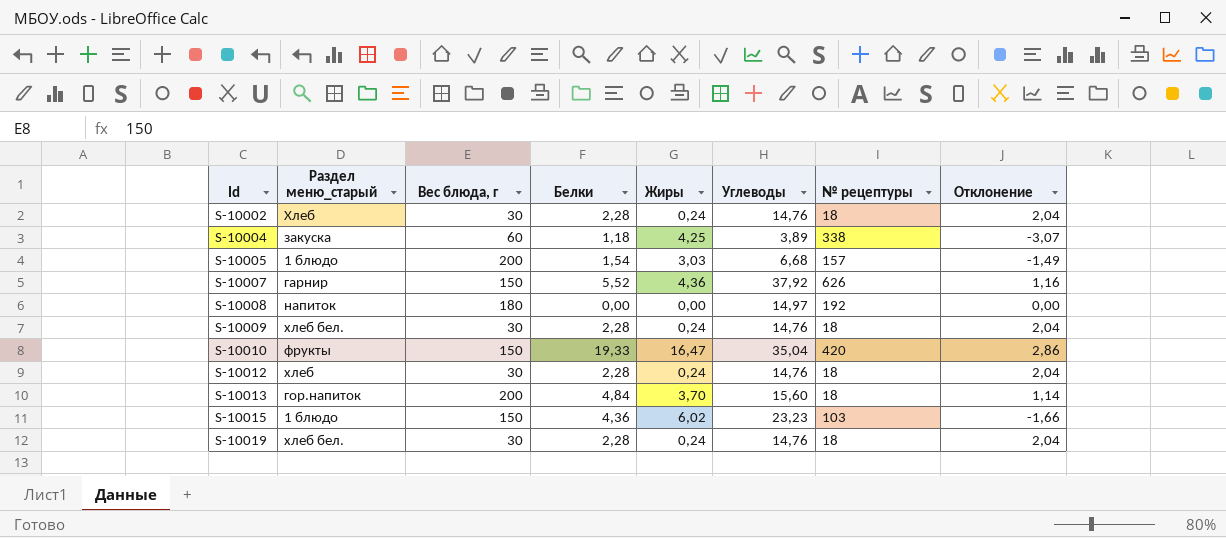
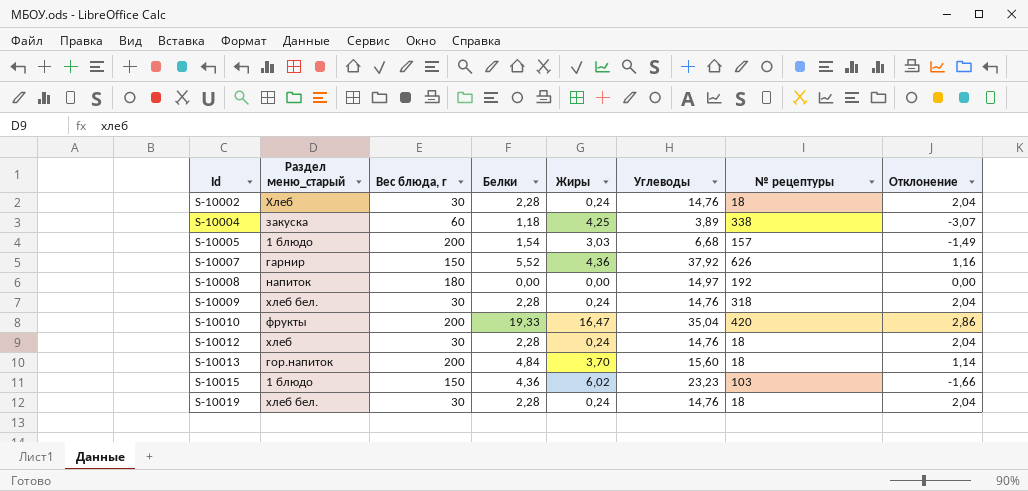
S-10009 | № рецептуры: 18 -> 318
S-10010 | Вес блюда, г: 150 -> 200

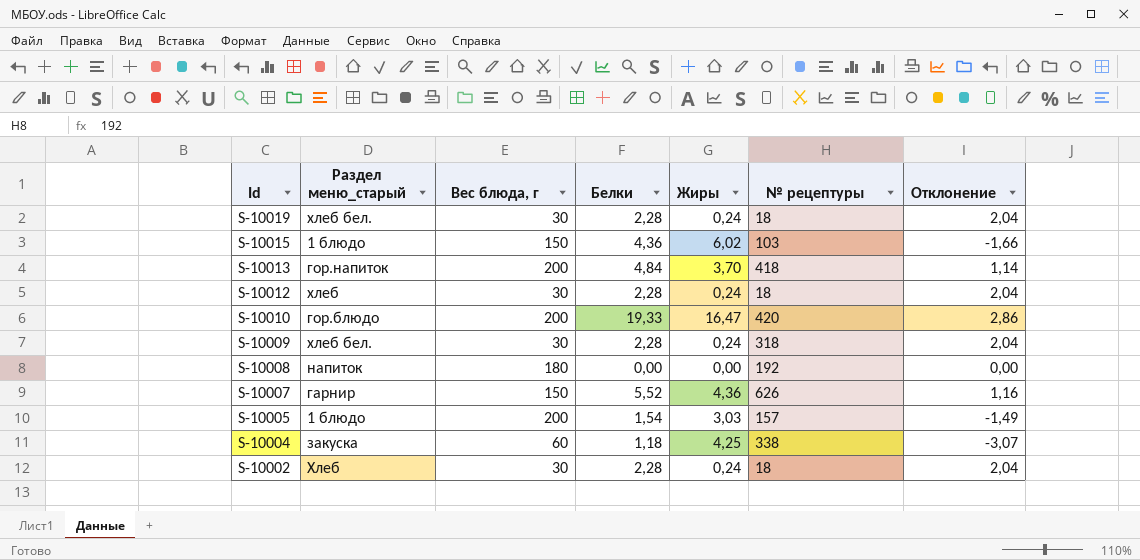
row order: Id ascending -> Id descending
column Углеводы | position: 6 -> none
S-10013 | № рецептуры: 18 -> 418
S-10010 | Раздел меню_старый: фрукты -> гор.блюдо

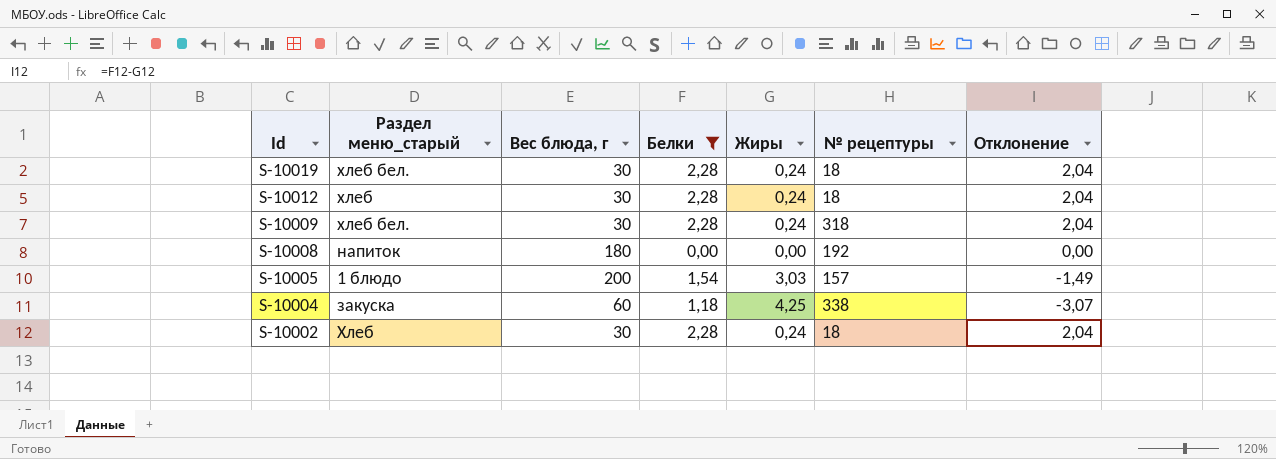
filter: none -> Белки <= 2,28

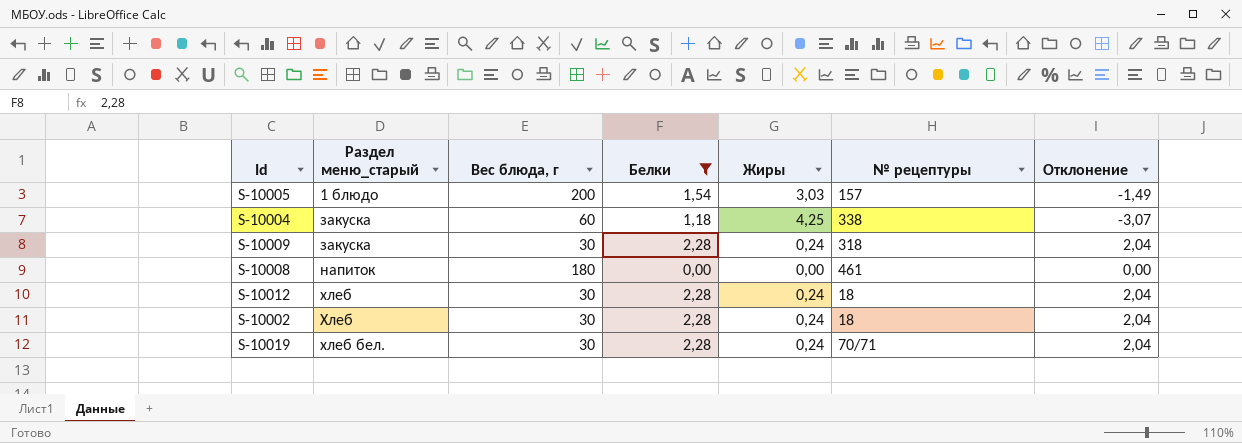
row order: Id descending -> Раздел меню_старый ascending
S-10009 | Раздел меню_старый: хлеб бел. -> закуска
S-10008 | № рецептуры: 192 -> 461
S-10019 | № рецептуры: 18 -> 70/71

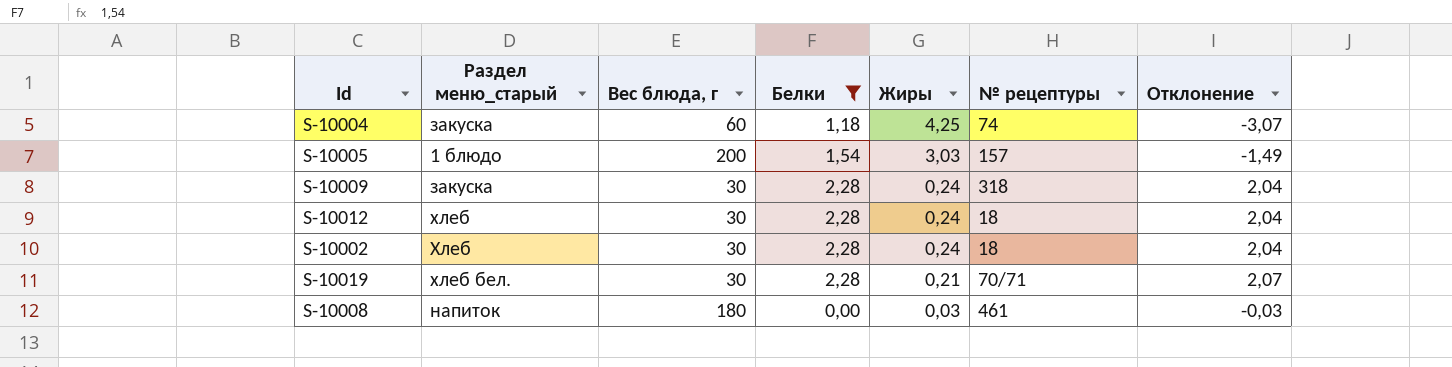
row order: Раздел меню_старый ascending -> Жиры descending
S-10004 | № рецептуры: 338 -> 74
S-10019 | Жиры: 0,24 -> 0,21
S-10019 | Отклонение: 2,04 -> 2,07
S-10008 | Жиры: 0,00 -> 0,03
S-10008 | Отклонение: 0,00 -> -0,03

